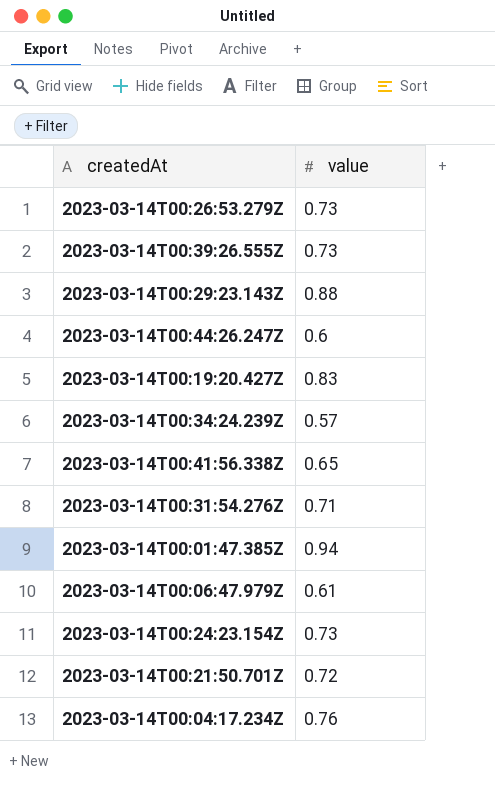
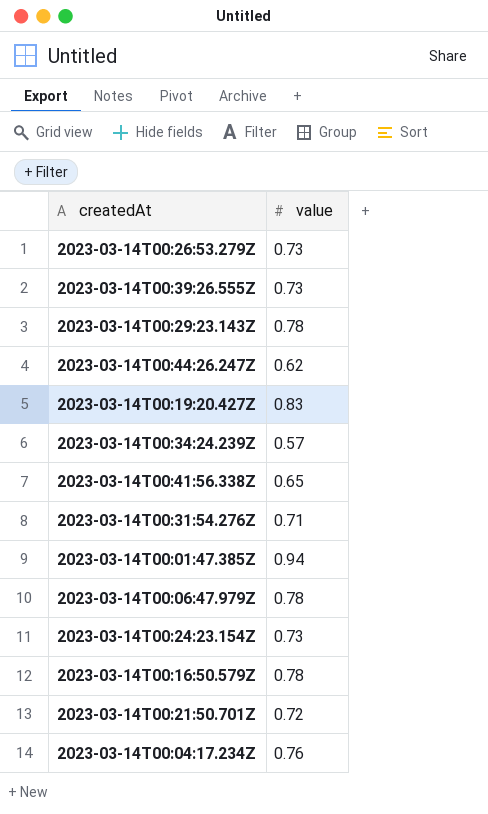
2023-03-14T00:29:23.143Z | value: 0.88 -> 0.78
2023-03-14T00:44:26.247Z | value: 0.6 -> 0.62
2023-03-14T00:06:47.979Z | value: 0.61 -> 0.78
row 2023-03-14T00:16:50.579Z: none -> 0.78

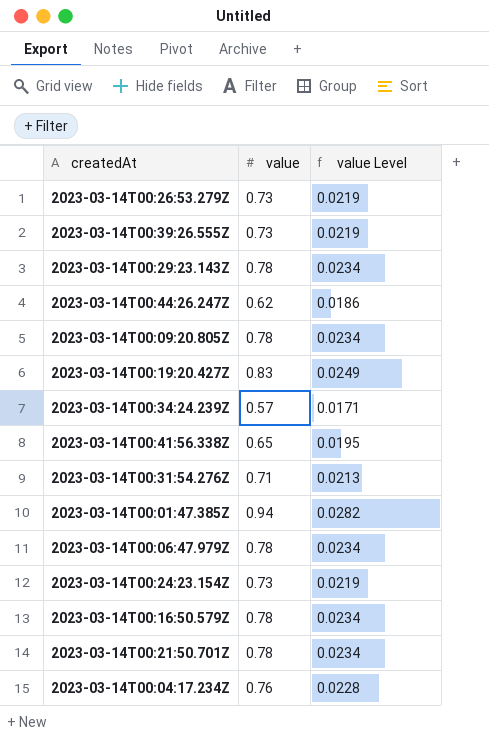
column value Level | formula: none -> [value] * 0.03
row 2023-03-14T00:09:20.805Z: none -> 0.78 | 0.0234
2023-03-14T00:21:50.701Z | value: 0.72 -> 0.78

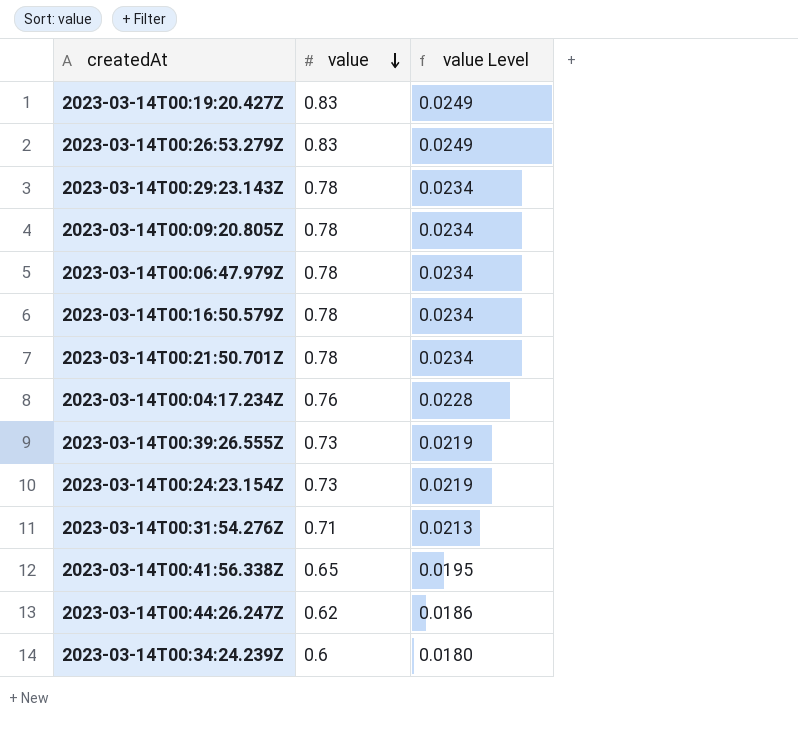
row order: none -> value descending
row 2023-03-14T00:01:47.385Z: 0.94 | 0.0282 -> none
2023-03-14T00:26:53.279Z | value: 0.73 -> 0.83
2023-03-14T00:26:53.279Z | value Level: 0.0219 -> 0.0249
2023-03-14T00:34:24.239Z | value: 0.57 -> 0.6
2023-03-14T00:34:24.239Z | value Level: 0.0171 -> 0.0180

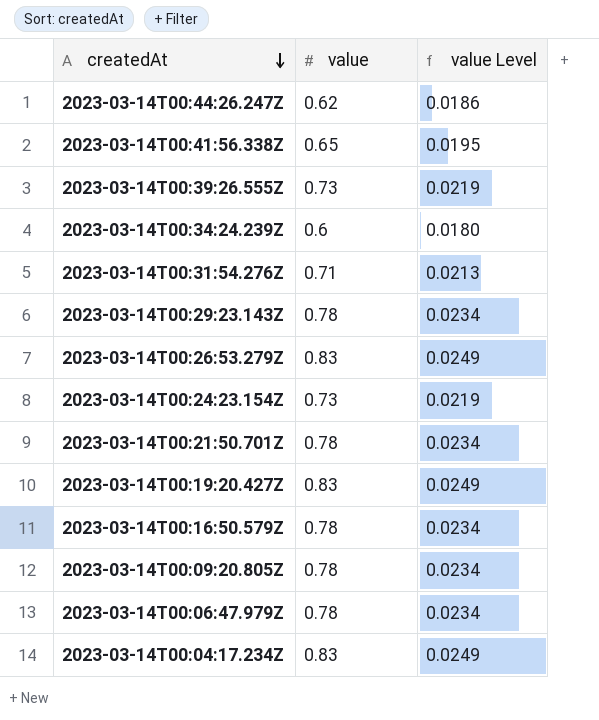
row order: value descending -> createdAt descending
2023-03-14T00:04:17.234Z | value: 0.76 -> 0.83
2023-03-14T00:04:17.234Z | value Level: 0.0228 -> 0.0249

